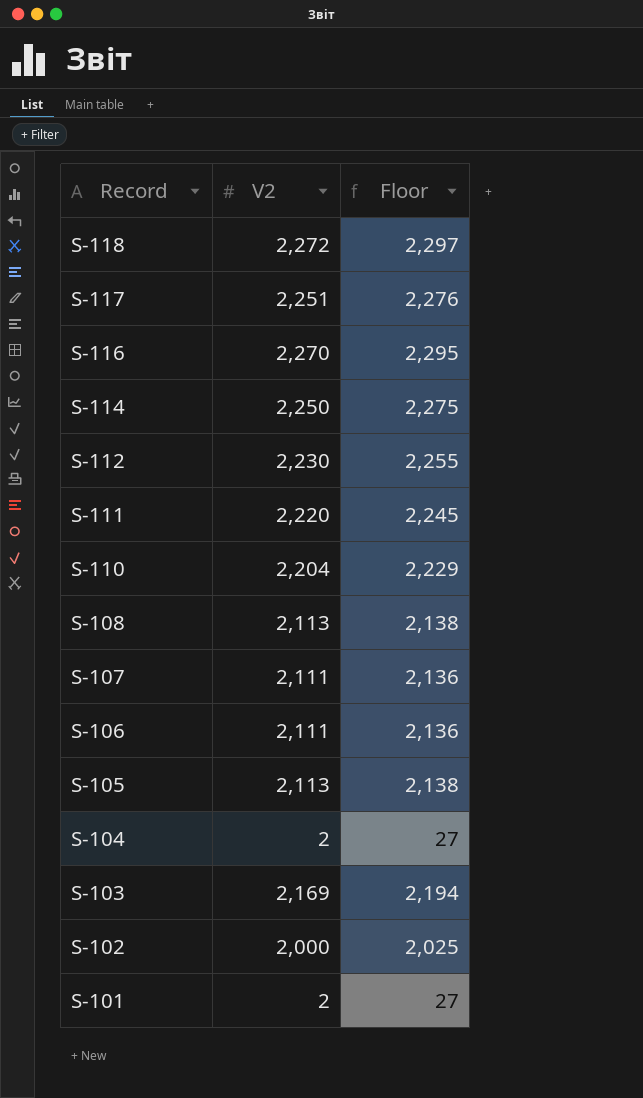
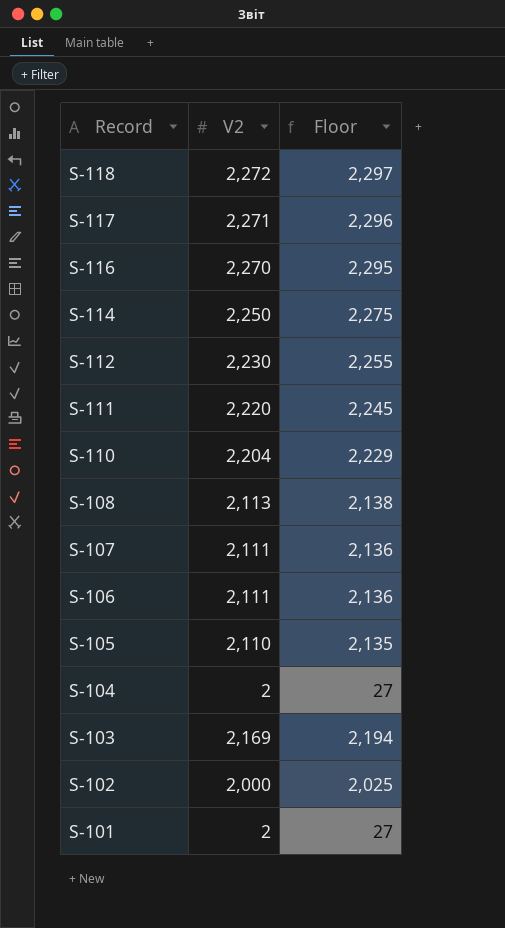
S-117 | V2: 2,251 -> 2,271
S-117 | Floor: 2,276 -> 2,296
S-105 | V2: 2,113 -> 2,110
S-105 | Floor: 2,138 -> 2,135

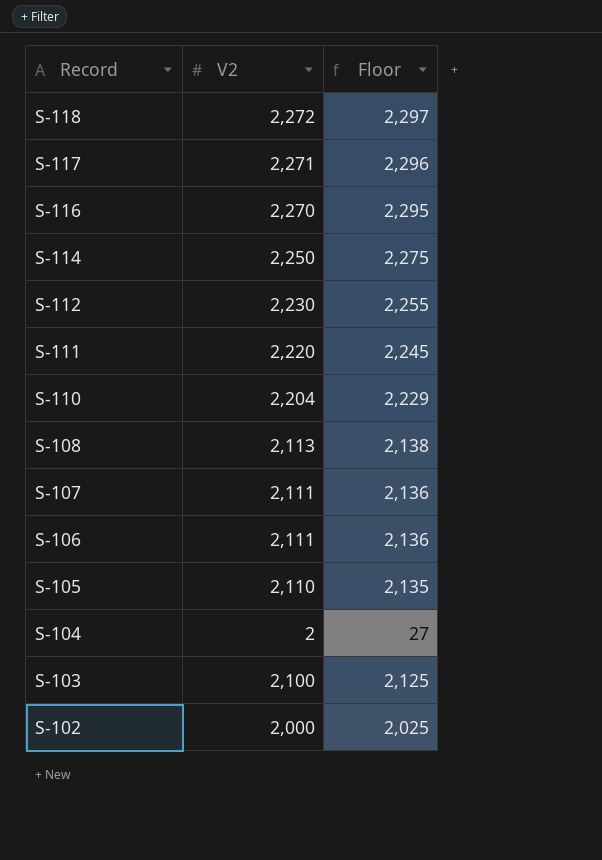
row S-101: 2 | 27 -> none
S-103 | V2: 2,169 -> 2,100
S-103 | Floor: 2,194 -> 2,125

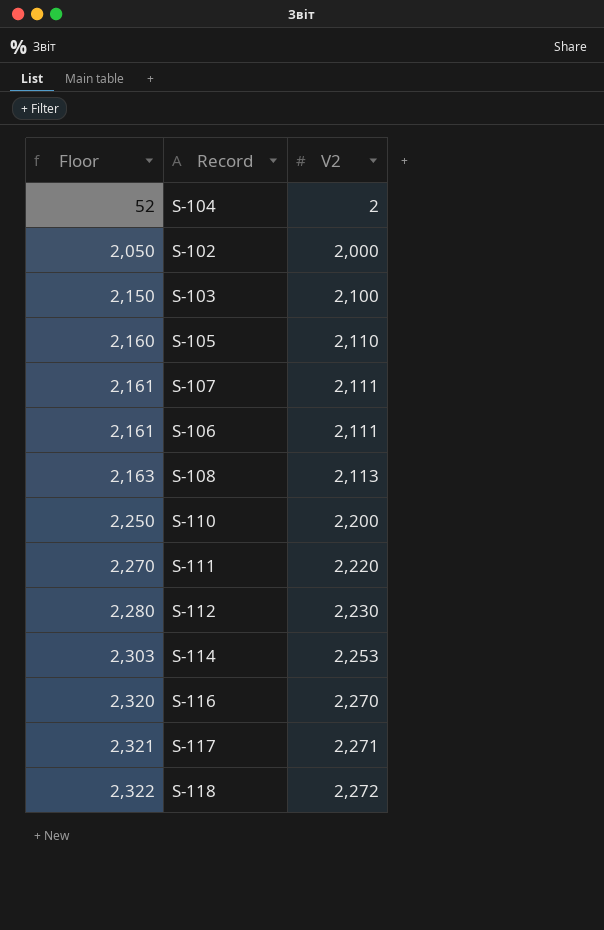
row order: Record descending -> Floor ascending
column Floor | formula: [V2] + 25 -> [V2] + 50
column Floor | position: 3 -> 1
S-110 | V2: 2,204 -> 2,200
S-114 | V2: 2,250 -> 2,253

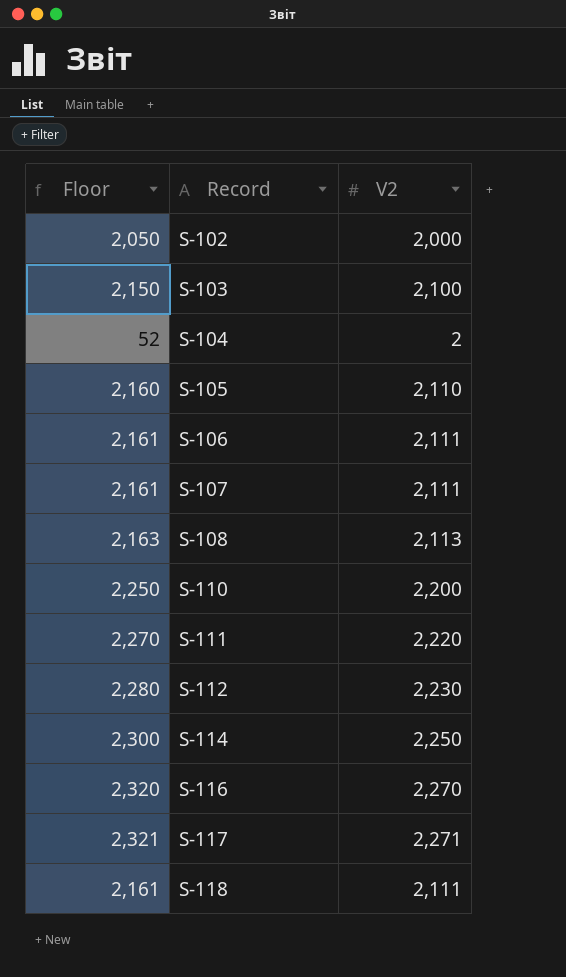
row order: Floor ascending -> Record ascending
S-114 | Floor: 2,303 -> 2,300
S-114 | V2: 2,253 -> 2,250
S-118 | Floor: 2,322 -> 2,161
S-118 | V2: 2,272 -> 2,111

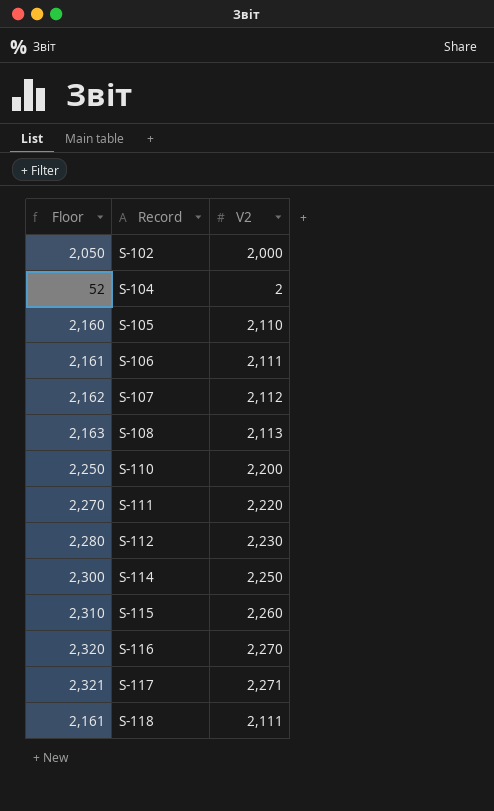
row S-103: 2,150 | 2,100 -> none
S-107 | Floor: 2,161 -> 2,162
S-107 | V2: 2,111 -> 2,112
row S-115: none -> 2,310 | 2,260

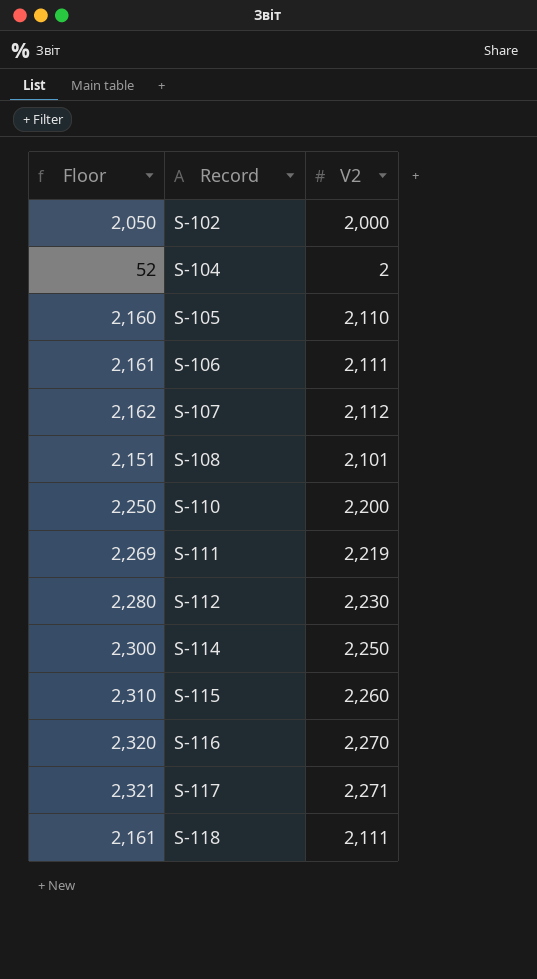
S-108 | Floor: 2,163 -> 2,151
S-108 | V2: 2,113 -> 2,101
S-111 | Floor: 2,270 -> 2,269
S-111 | V2: 2,220 -> 2,219

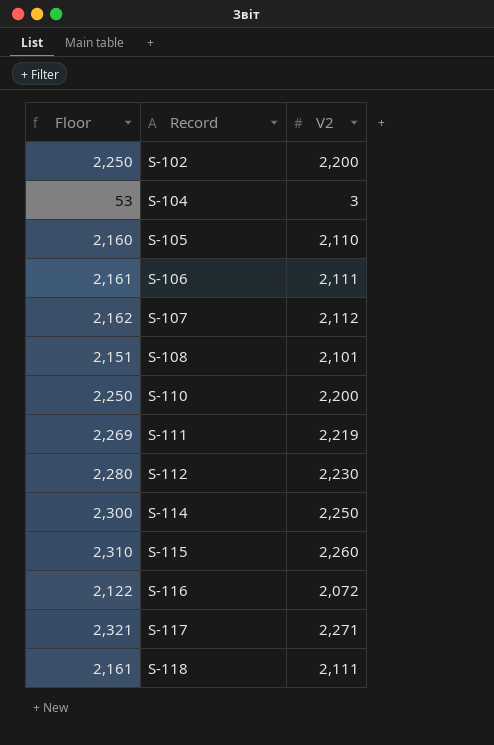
S-102 | Floor: 2,050 -> 2,250
S-102 | V2: 2,000 -> 2,200
S-104 | Floor: 52 -> 53
S-104 | V2: 2 -> 3
S-116 | Floor: 2,320 -> 2,122
S-116 | V2: 2,270 -> 2,072

